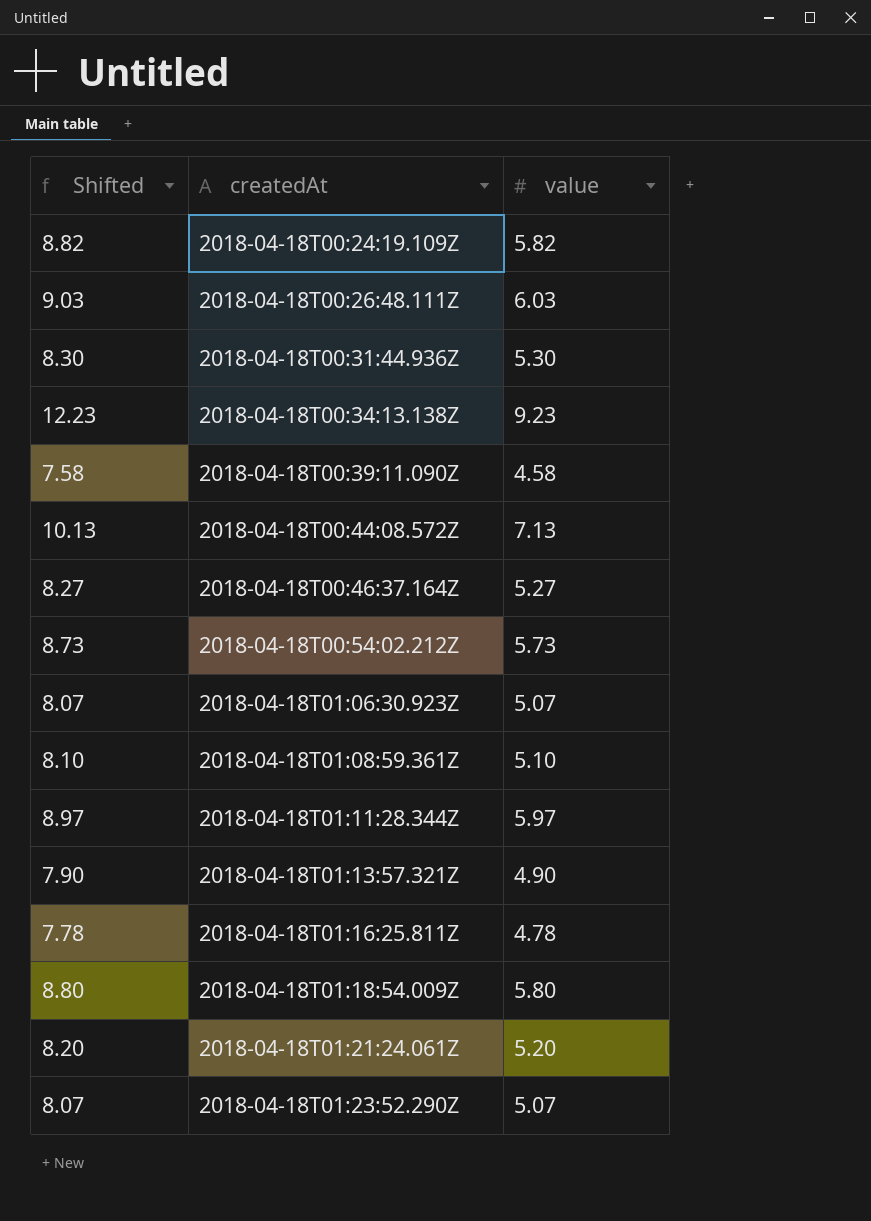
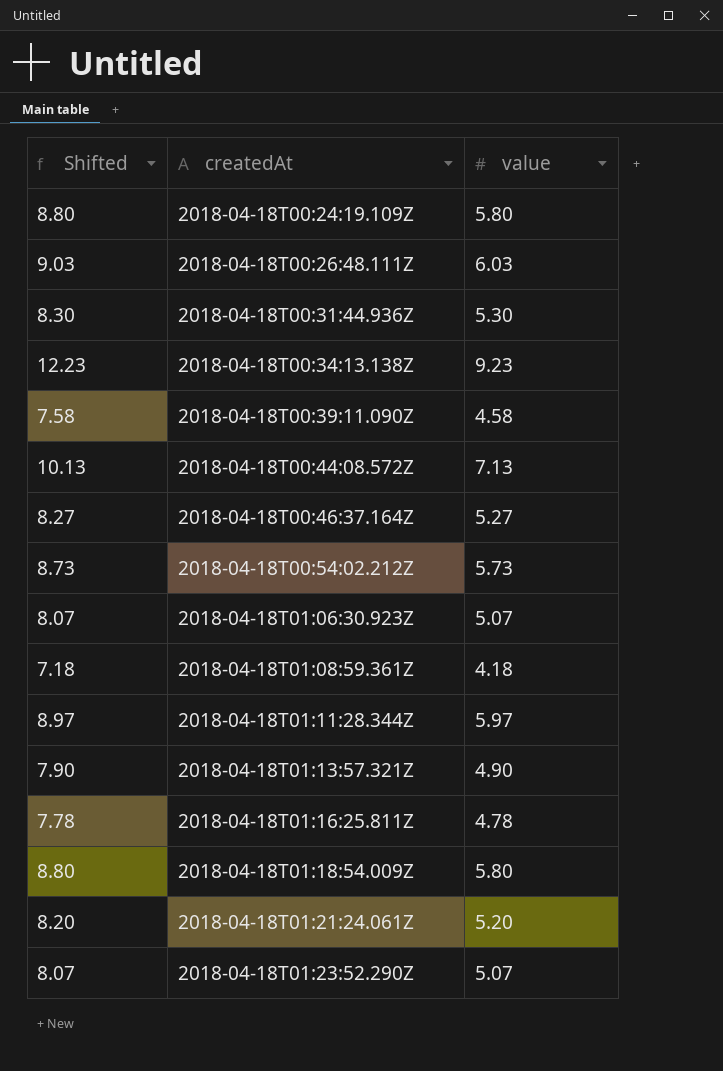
2018-04-18T00:24:19.109Z | Shifted: 8.82 -> 8.80
2018-04-18T00:24:19.109Z | value: 5.82 -> 5.80
2018-04-18T01:08:59.361Z | Shifted: 8.10 -> 7.18
2018-04-18T01:08:59.361Z | value: 5.10 -> 4.18

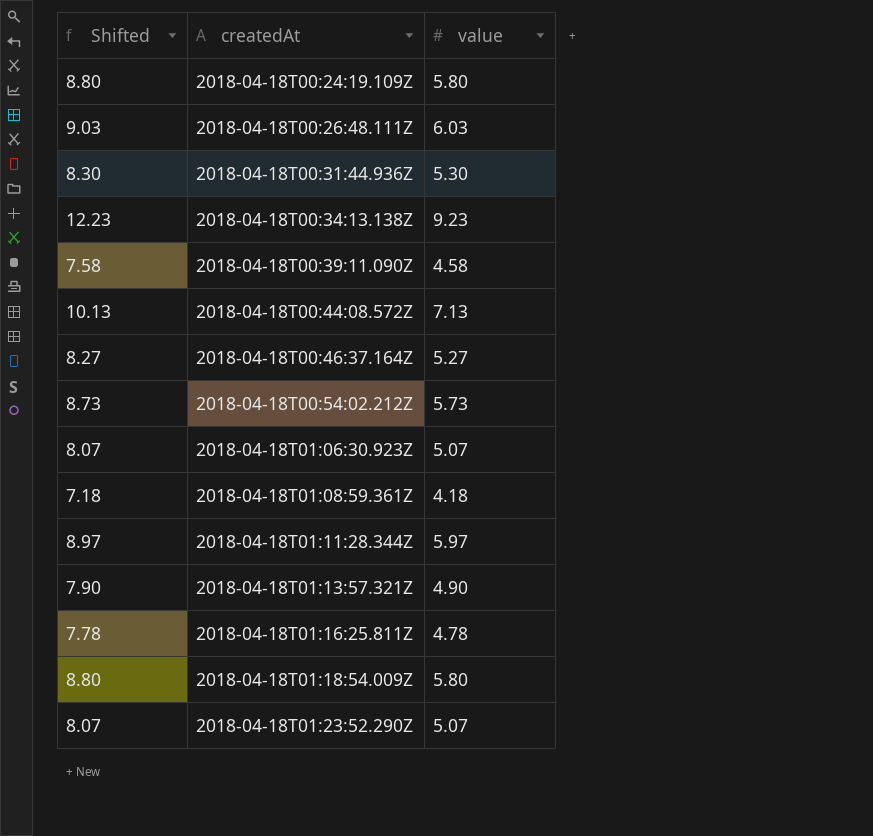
row 2018-04-18T01:21:24.061Z: 8.20 | 5.20 -> none

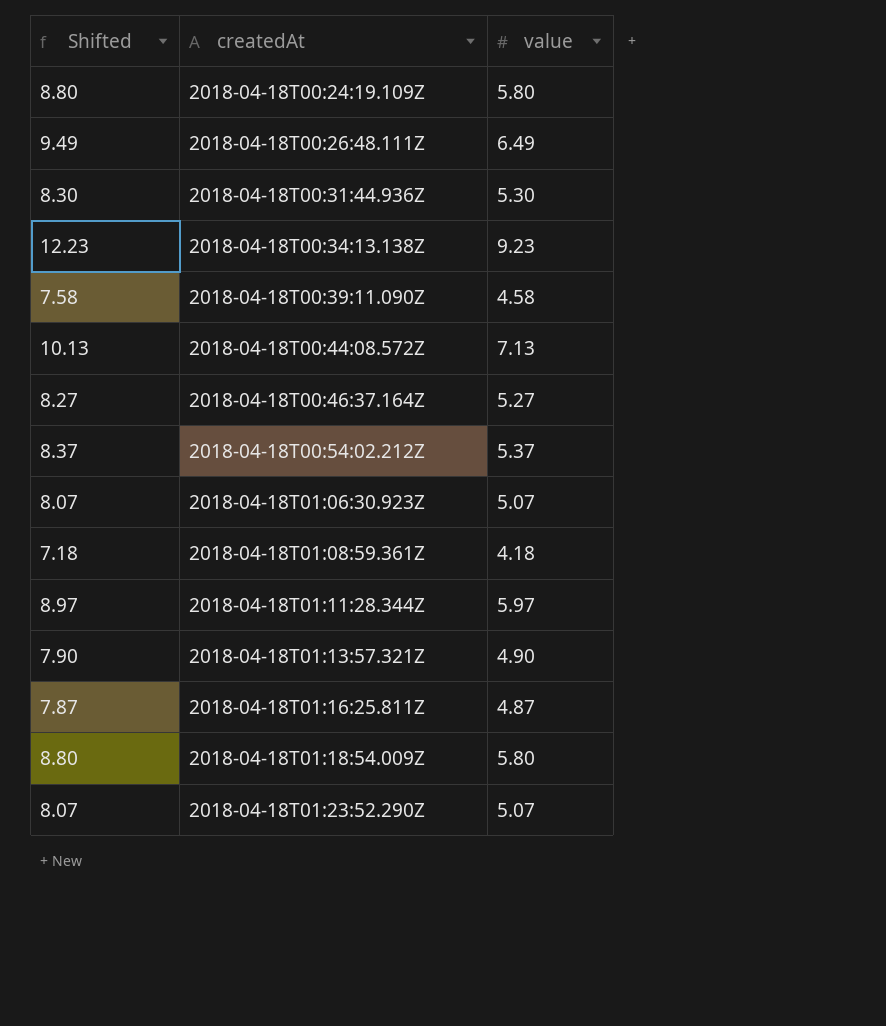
2018-04-18T00:26:48.111Z | Shifted: 9.03 -> 9.49
2018-04-18T00:26:48.111Z | value: 6.03 -> 6.49
2018-04-18T00:54:02.212Z | Shifted: 8.73 -> 8.37
2018-04-18T00:54:02.212Z | value: 5.73 -> 5.37
2018-04-18T01:16:25.811Z | Shifted: 7.78 -> 7.87
2018-04-18T01:16:25.811Z | value: 4.78 -> 4.87

